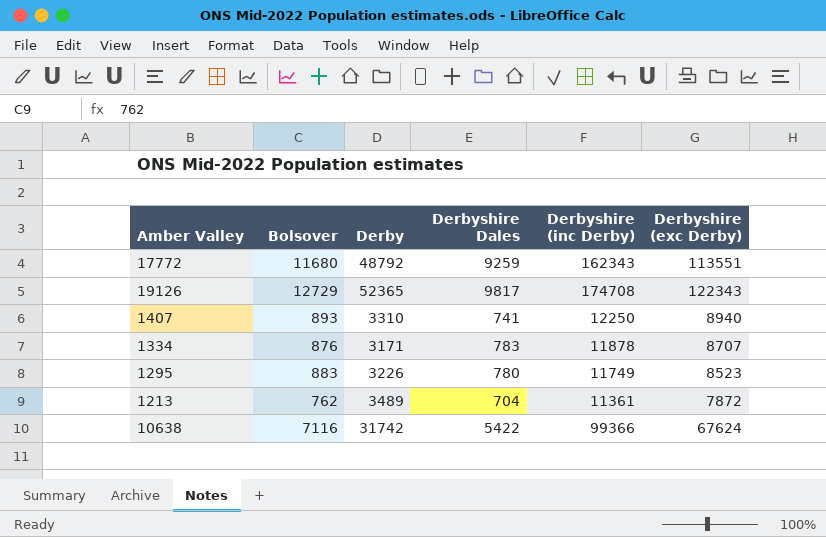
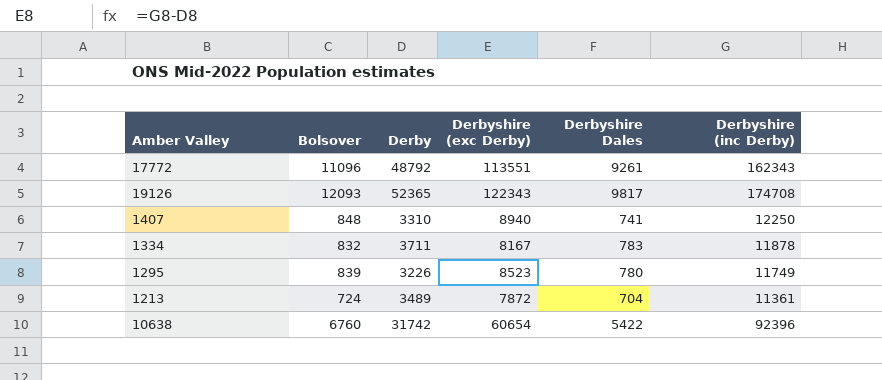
column Derbyshire (exc Derby) | position: 6 -> 4
17772 | Bolsover: 11680 -> 11096
17772 | Derbyshire Dales: 9259 -> 9261
19126 | Bolsover: 12729 -> 12093
1407 | Bolsover: 893 -> 848
1334 | Bolsover: 876 -> 832
1334 | Derby: 3171 -> 3711
1334 | Derbyshire (exc Derby): 8707 -> 8167
1295 | Bolsover: 883 -> 839
1213 | Bolsover: 762 -> 724
10638 | Bolsover: 7116 -> 6760
10638 | Derbyshire (exc Derby): 67624 -> 60654
10638 | Derbyshire (inc Derby): 99366 -> 92396

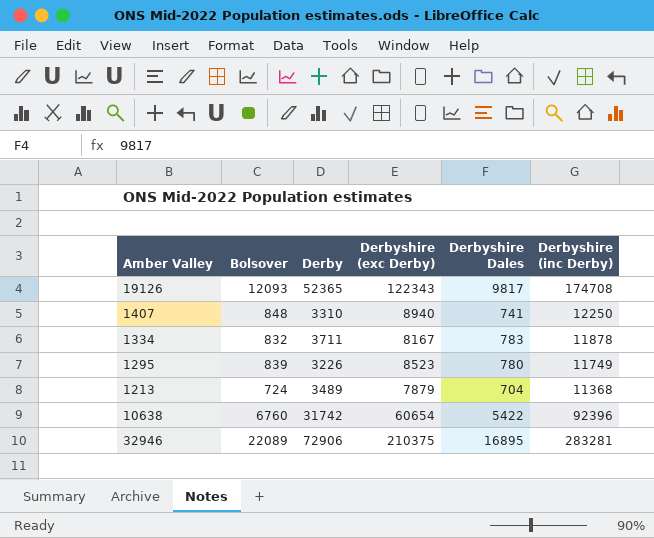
row 17772: 11096 | 48792 | 113551 | 9261 | 162343 -> none
1213 | Derbyshire (exc Derby): 7872 -> 7879
1213 | Derbyshire (inc Derby): 11361 -> 11368
row 32946: none -> 22089 | 72906 | 210375 | 16895 | 283281

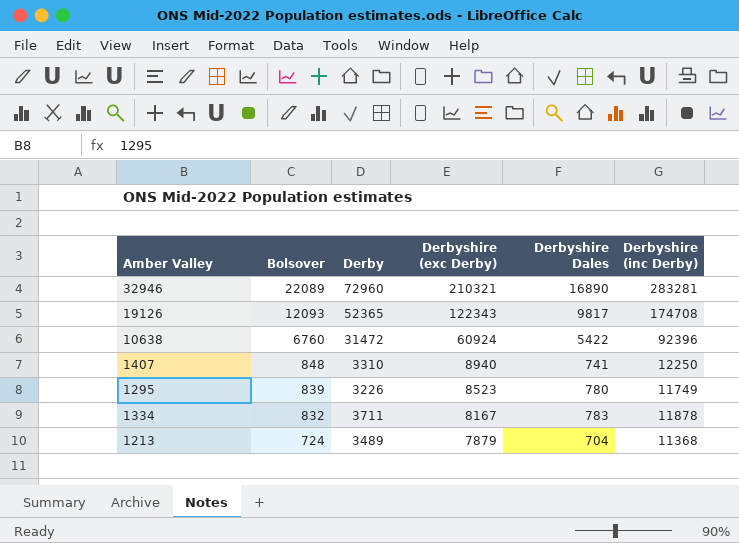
row order: none -> Bolsover descending
32946 | Derby: 72906 -> 72960
32946 | Derbyshire (exc Derby): 210375 -> 210321
32946 | Derbyshire Dales: 16895 -> 16890
10638 | Derby: 31742 -> 31472
10638 | Derbyshire (exc Derby): 60654 -> 60924

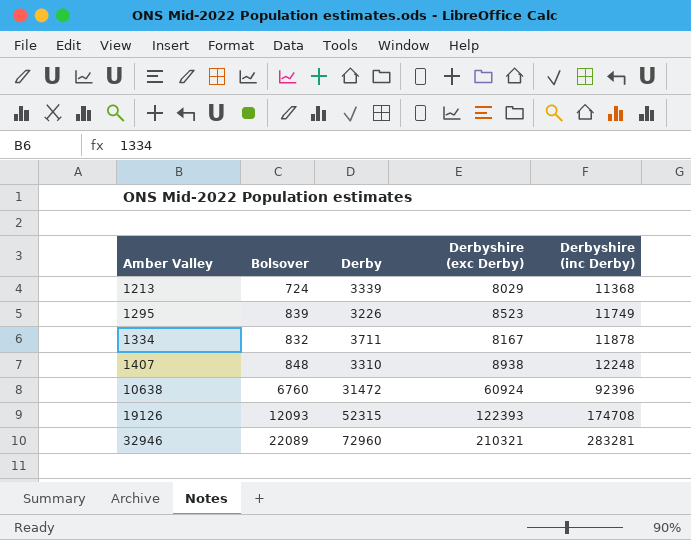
row order: Bolsover descending -> Amber Valley ascending
column Derbyshire Dales | position: 5 -> none
1213 | Derby: 3489 -> 3339
1213 | Derbyshire (exc Derby): 7879 -> 8029
1407 | Derbyshire (exc Derby): 8940 -> 8938
1407 | Derbyshire (inc Derby): 12250 -> 12248
19126 | Derby: 52365 -> 52315
19126 | Derbyshire (exc Derby): 122343 -> 122393

